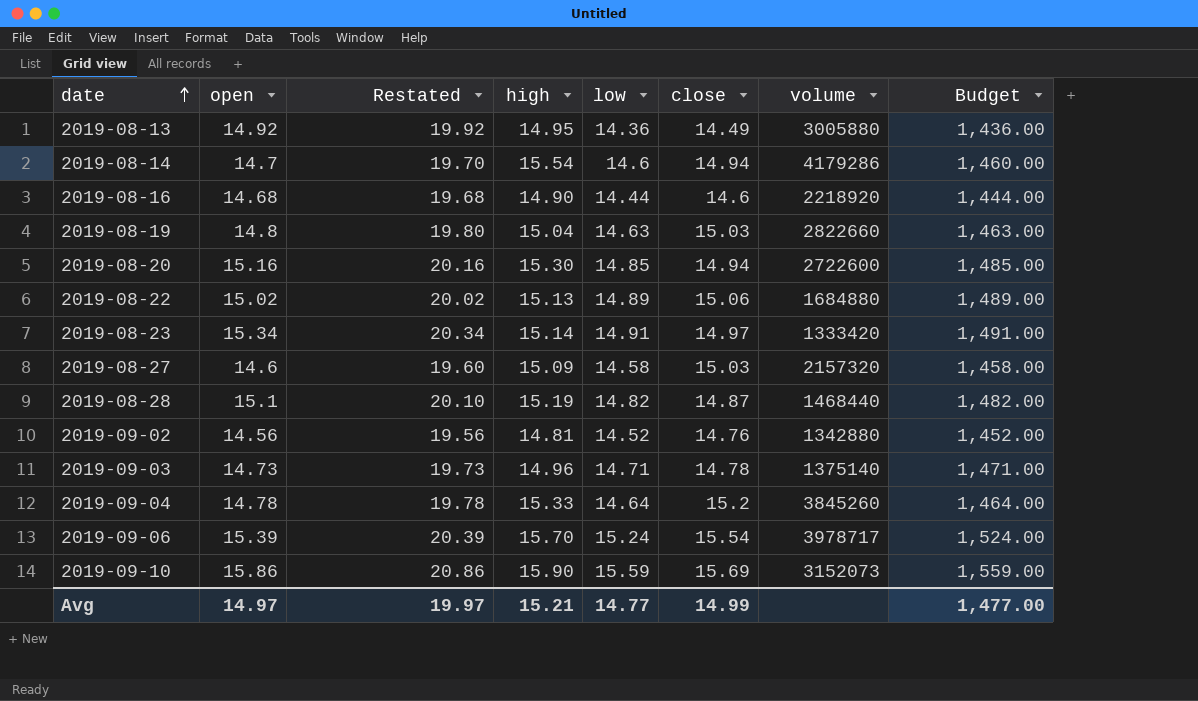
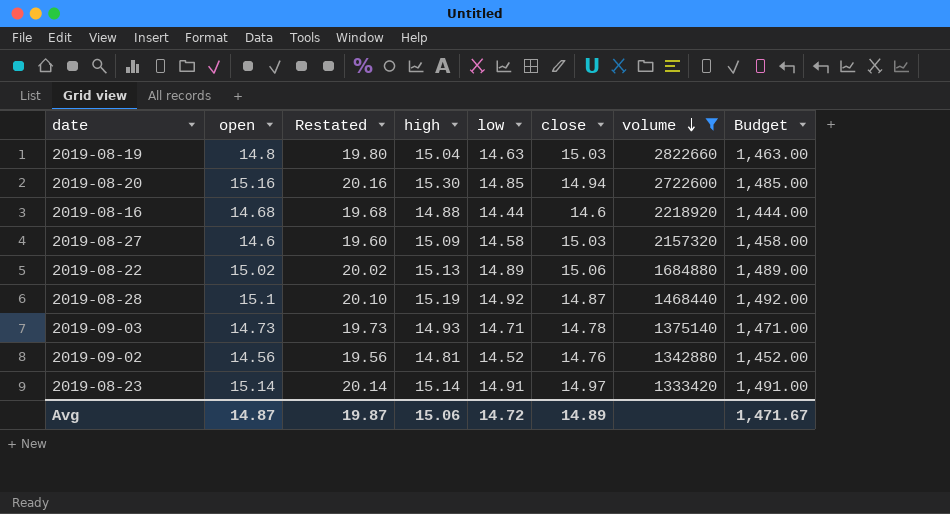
filter: none -> volume <= 2822660
row order: date ascending -> volume descending
2019-08-16 | high: 14.90 -> 14.88
2019-08-28 | low: 14.82 -> 14.92
2019-08-28 | Budget: 1,482.00 -> 1,492.00
2019-09-03 | high: 14.96 -> 14.93
2019-08-23 | open: 15.34 -> 15.14
2019-08-23 | Restated: 20.34 -> 20.14
Avg | open: 14.97 -> 14.87
Avg | Restated: 19.97 -> 19.87
Avg | high: 15.21 -> 15.06
Avg | low: 14.77 -> 14.72
Avg | close: 14.99 -> 14.89
Avg | Budget: 1,477.00 -> 1,471.67

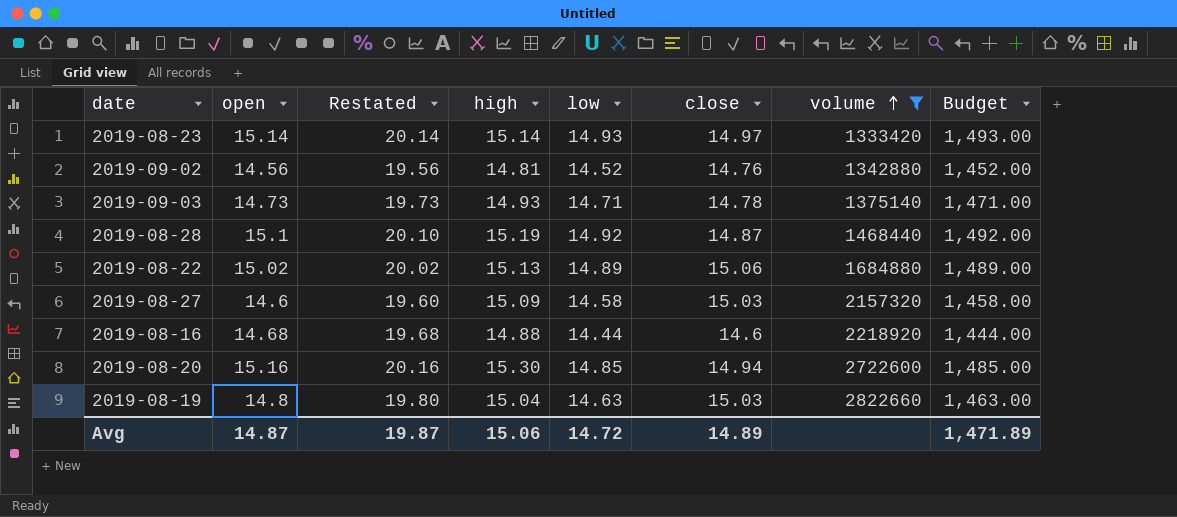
row order: volume descending -> volume ascending
2019-08-23 | low: 14.91 -> 14.93
2019-08-23 | Budget: 1,491.00 -> 1,493.00
Avg | Budget: 1,471.67 -> 1,471.89

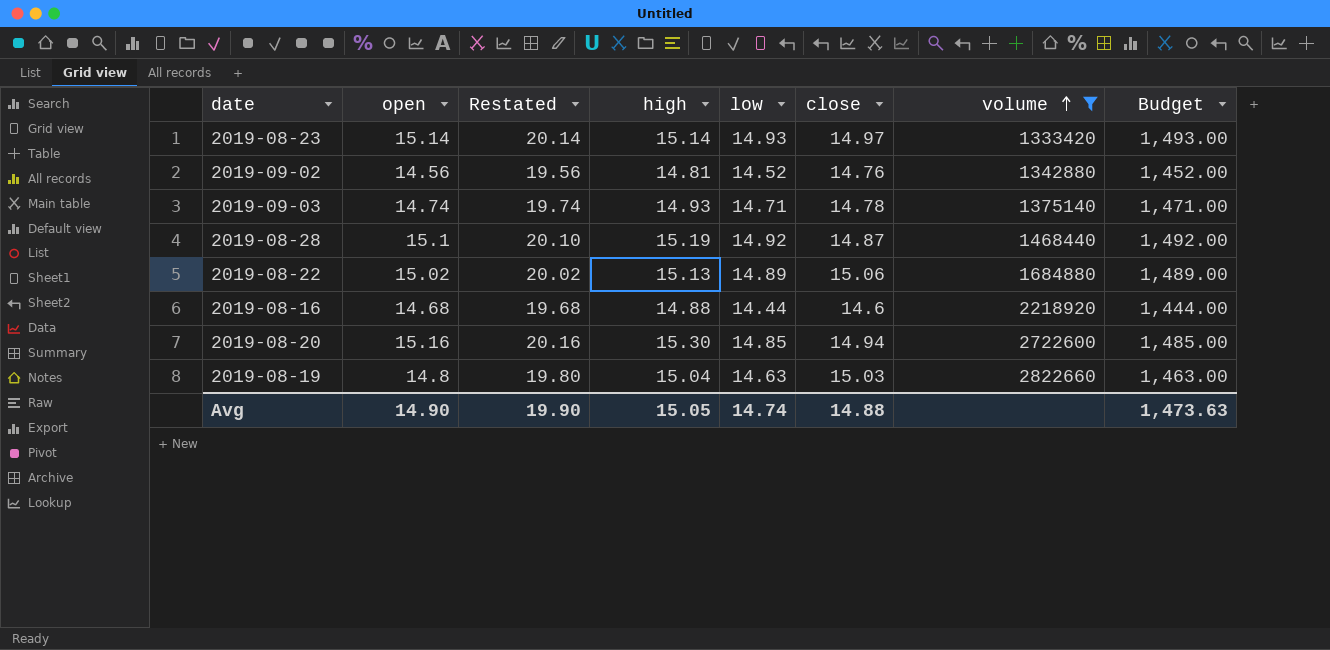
row 2019-08-27: 14.6 | 19.60 | 15.09 | 14.58 | 15.03 | 2157320 | 1,458.00 -> none
2019-09-03 | open: 14.73 -> 14.74
2019-09-03 | Restated: 19.73 -> 19.74
Avg | open: 14.87 -> 14.90
Avg | Restated: 19.87 -> 19.90
Avg | high: 15.06 -> 15.05
Avg | low: 14.72 -> 14.74
Avg | close: 14.89 -> 14.88
Avg | Budget: 1,471.89 -> 1,473.63

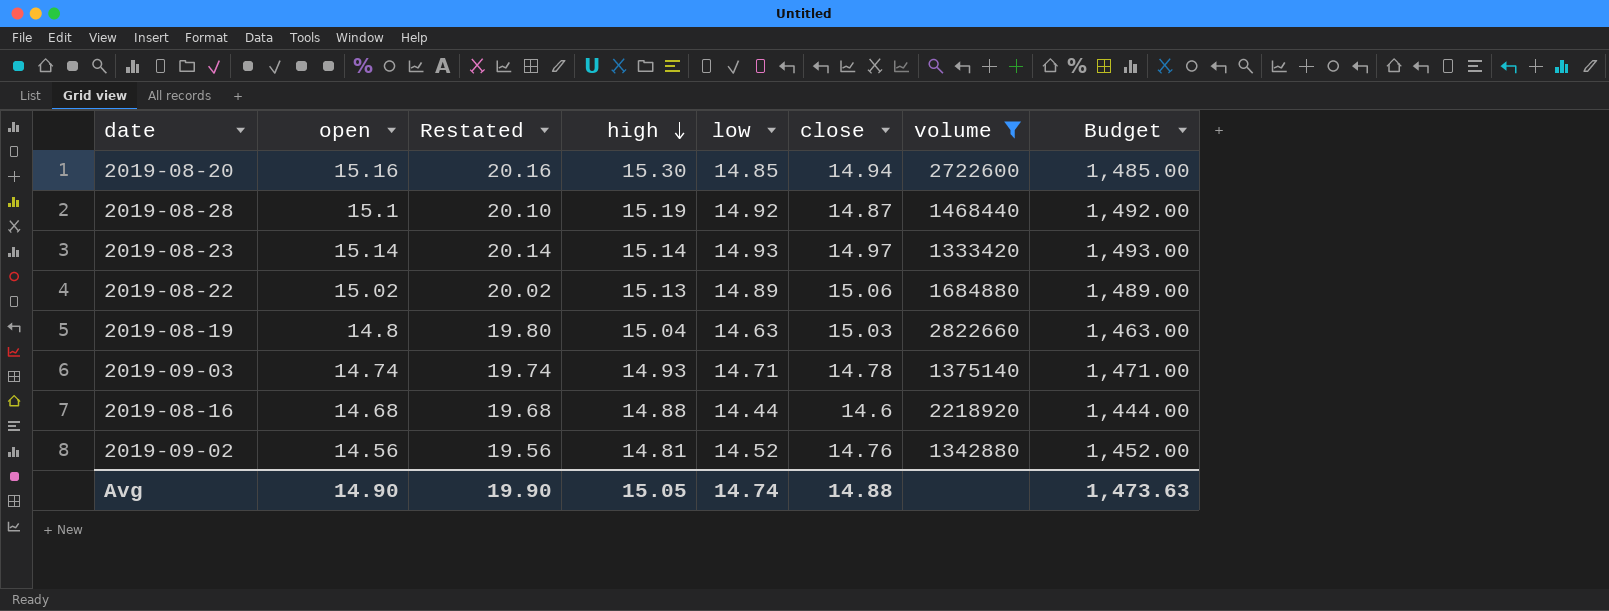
row order: volume ascending -> high descending

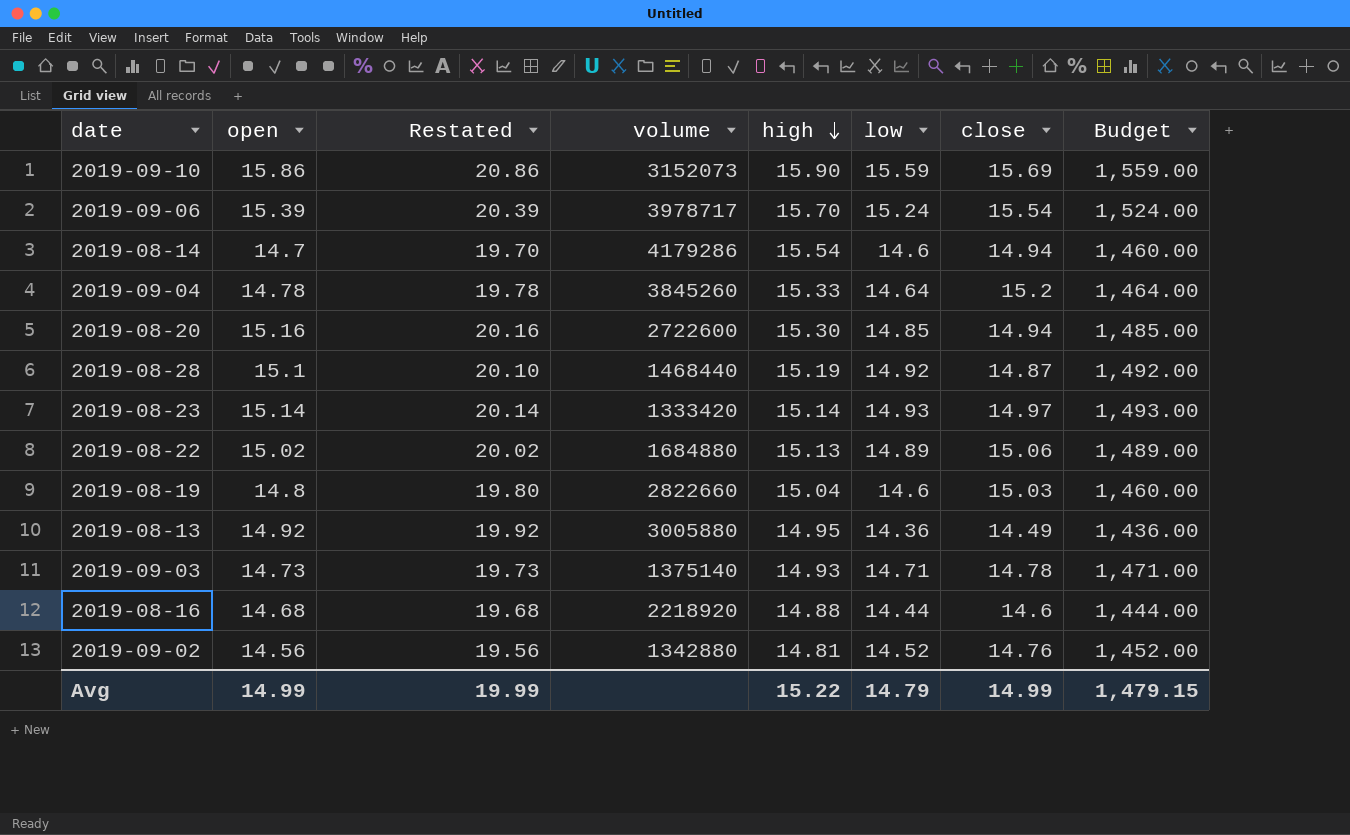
filter: volume <= 2822660 -> none
column volume | position: 7 -> 4
2019-08-19 | low: 14.63 -> 14.6
2019-08-19 | Budget: 1,463.00 -> 1,460.00
2019-09-03 | open: 14.74 -> 14.73
2019-09-03 | Restated: 19.74 -> 19.73
Avg | open: 14.90 -> 14.99
Avg | Restated: 19.90 -> 19.99
Avg | high: 15.05 -> 15.22
Avg | low: 14.74 -> 14.79
Avg | close: 14.88 -> 14.99
Avg | Budget: 1,473.63 -> 1,479.15

